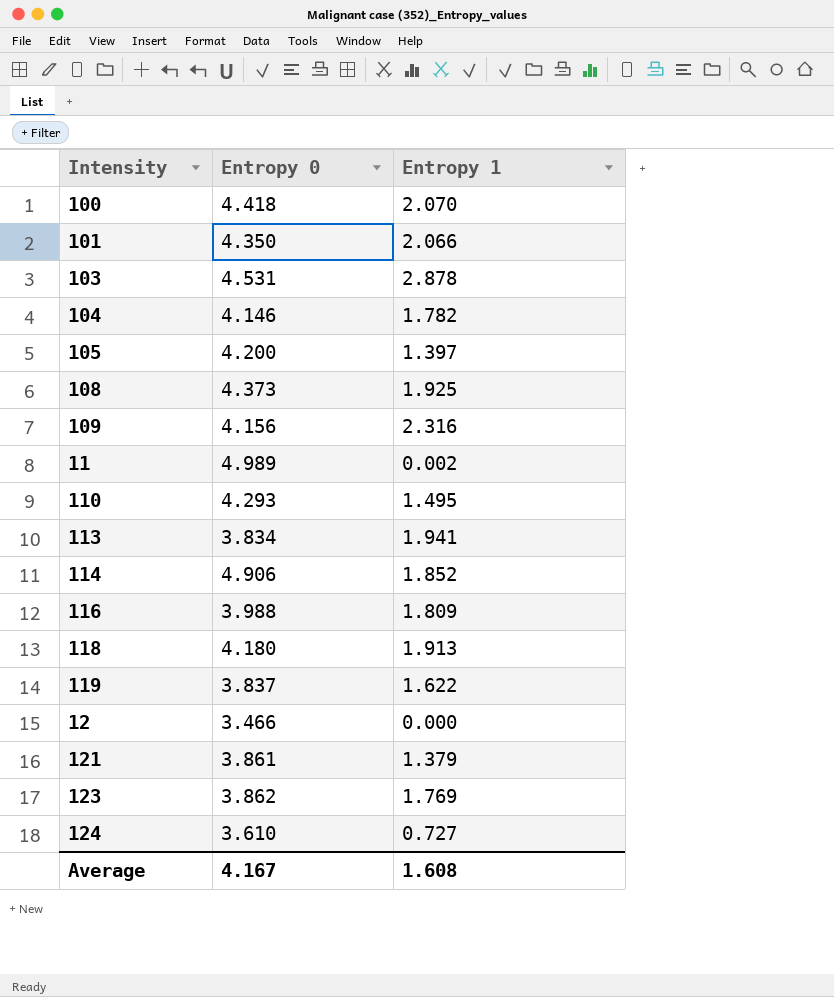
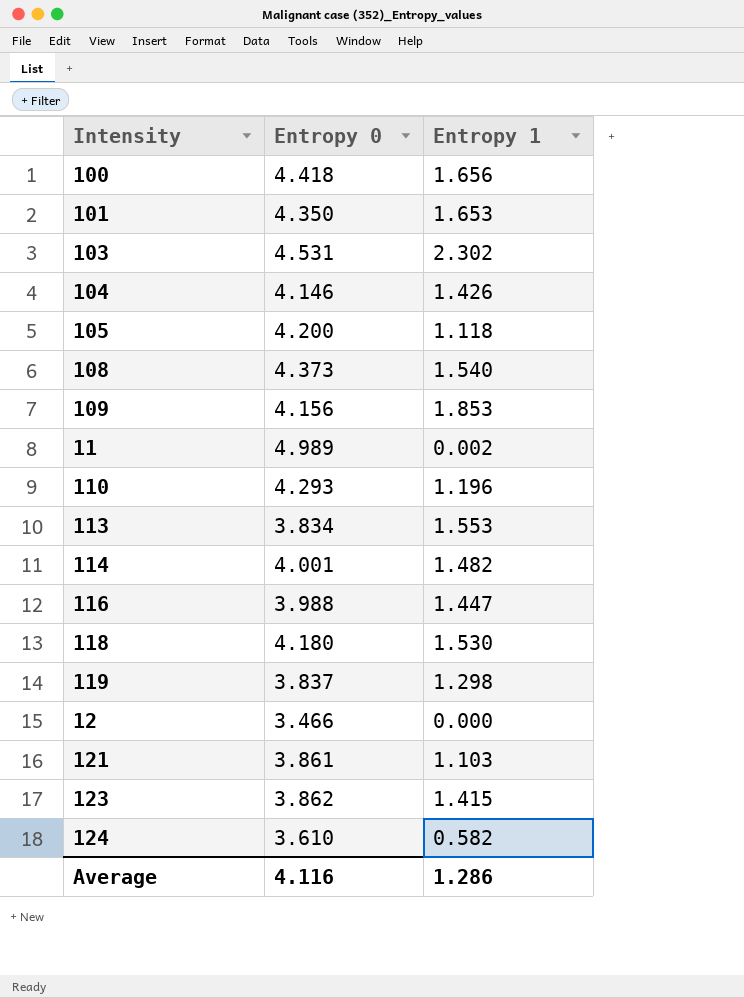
100 | Entropy 1: 2.070 -> 1.656
101 | Entropy 1: 2.066 -> 1.653
103 | Entropy 1: 2.878 -> 2.302
104 | Entropy 1: 1.782 -> 1.426
105 | Entropy 1: 1.397 -> 1.118
108 | Entropy 1: 1.925 -> 1.540
109 | Entropy 1: 2.316 -> 1.853
110 | Entropy 1: 1.495 -> 1.196
113 | Entropy 1: 1.941 -> 1.553
114 | Entropy 0: 4.906 -> 4.001
114 | Entropy 1: 1.852 -> 1.482
116 | Entropy 1: 1.809 -> 1.447
118 | Entropy 1: 1.913 -> 1.530
119 | Entropy 1: 1.622 -> 1.298
121 | Entropy 1: 1.379 -> 1.103
123 | Entropy 1: 1.769 -> 1.415
124 | Entropy 1: 0.727 -> 0.582
Average | Entropy 0: 4.167 -> 4.116
Average | Entropy 1: 1.608 -> 1.286

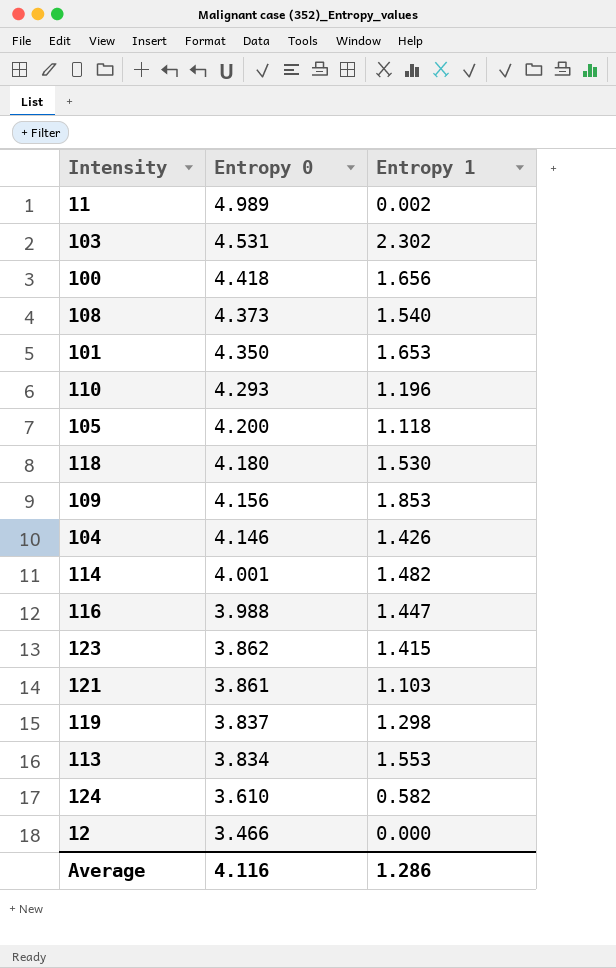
row order: none -> Entropy 0 descending

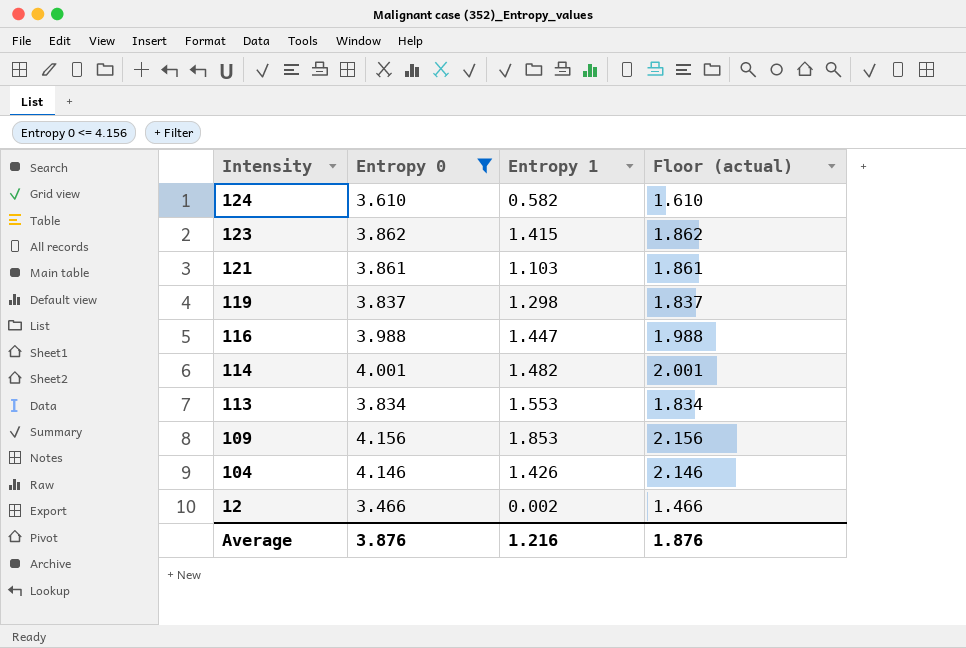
filter: none -> Entropy 0 <= 4.156
row order: Entropy 0 descending -> Intensity descending
column Floor (actual) | formula: none -> [Entropy 0] - 2
12 | Entropy 1: 0.000 -> 0.002
Average | Entropy 0: 4.116 -> 3.876
Average | Entropy 1: 1.286 -> 1.216

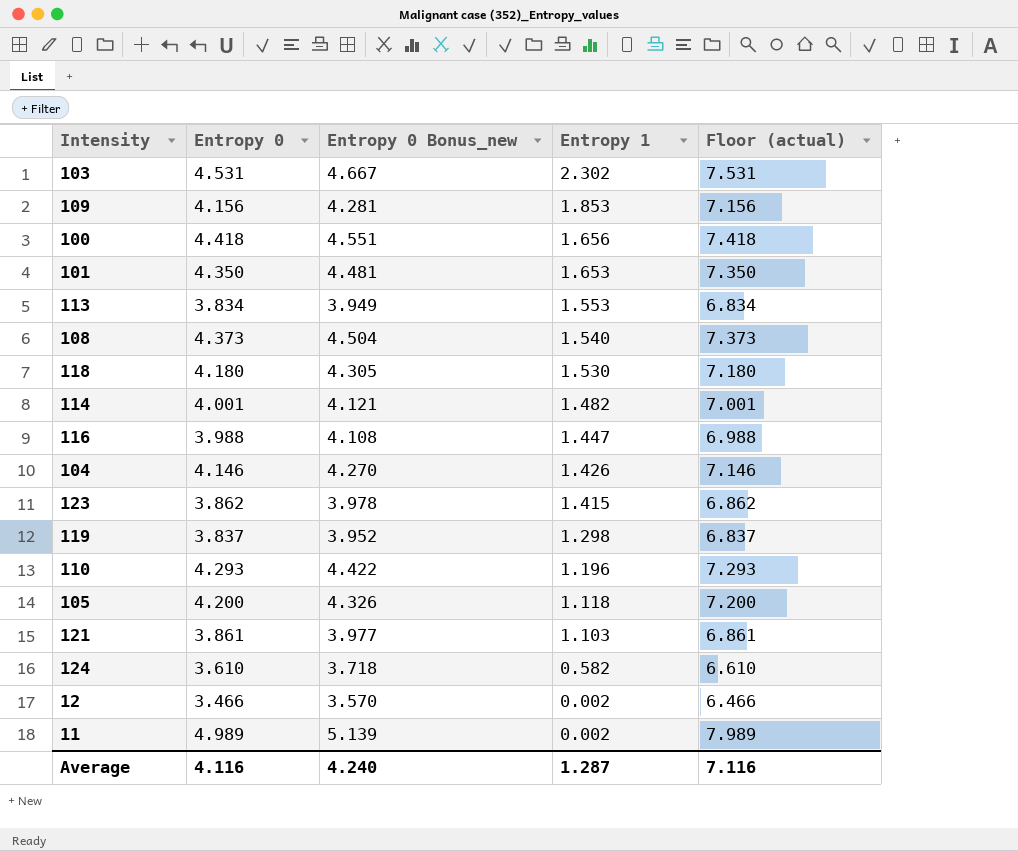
filter: Entropy 0 <= 4.156 -> none
row order: Intensity descending -> Entropy 1 descending
column Entropy 0 Bonus_new | formula: none -> [Entropy 0] * 1.03
column Floor (actual) | formula: [Entropy 0] - 2 -> [Entropy 0] + 3
Average | Entropy 0: 3.876 -> 4.116
Average | Entropy 1: 1.216 -> 1.287
Average | Floor (actual): 1.876 -> 7.116

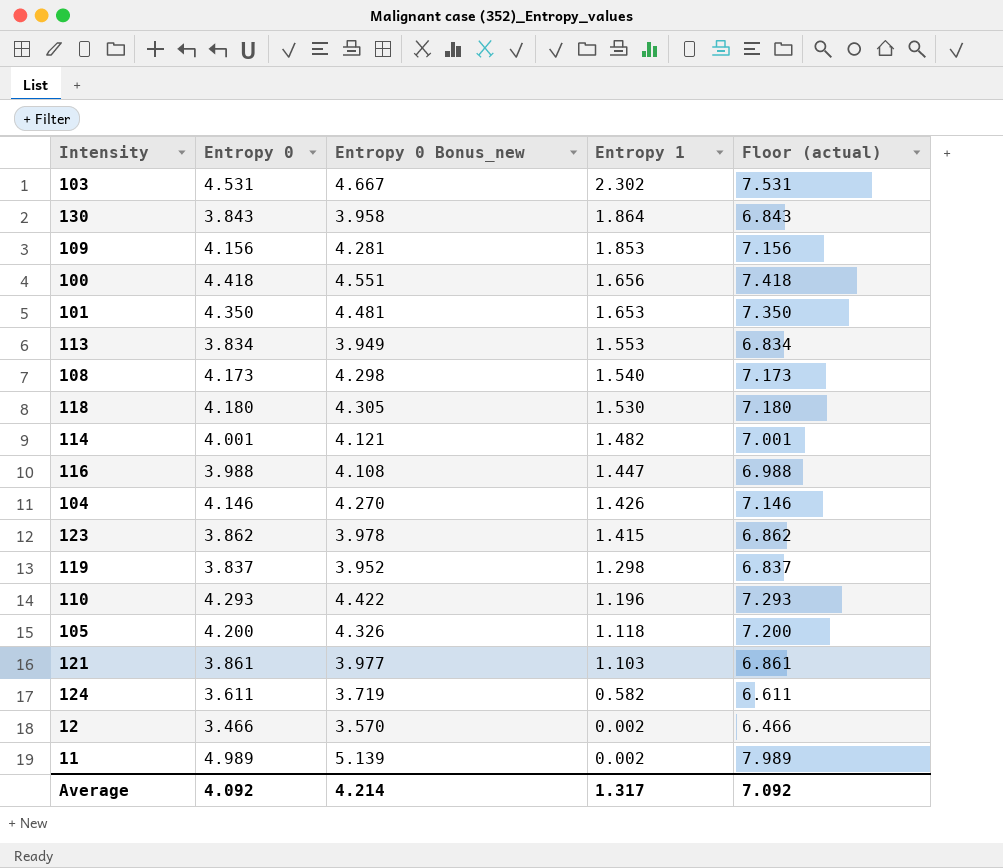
row 130: none -> 3.843 | 3.958 | 1.864 | 6.843
108 | Entropy 0: 4.373 -> 4.173
108 | Entropy 0 Bonus_new: 4.504 -> 4.298
108 | Floor (actual): 7.373 -> 7.173
124 | Entropy 0: 3.610 -> 3.611
124 | Entropy 0 Bonus_new: 3.718 -> 3.719
124 | Floor (actual): 6.610 -> 6.611
Average | Entropy 0: 4.116 -> 4.092
Average | Entropy 0 Bonus_new: 4.240 -> 4.214
Average | Entropy 1: 1.287 -> 1.317
Average | Floor (actual): 7.116 -> 7.092

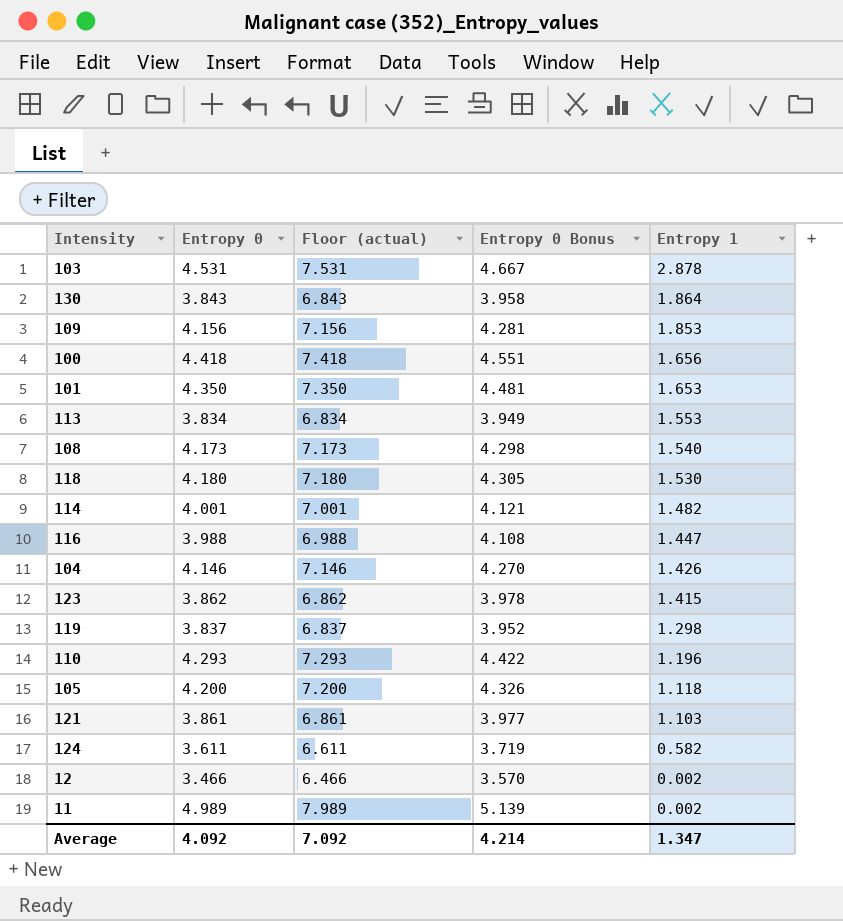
column Floor (actual) | position: 5 -> 3
column name: Entropy 0 Bonus_new -> Entropy 0 Bonus
103 | Entropy 1: 2.302 -> 2.878
Average | Entropy 1: 1.317 -> 1.347

